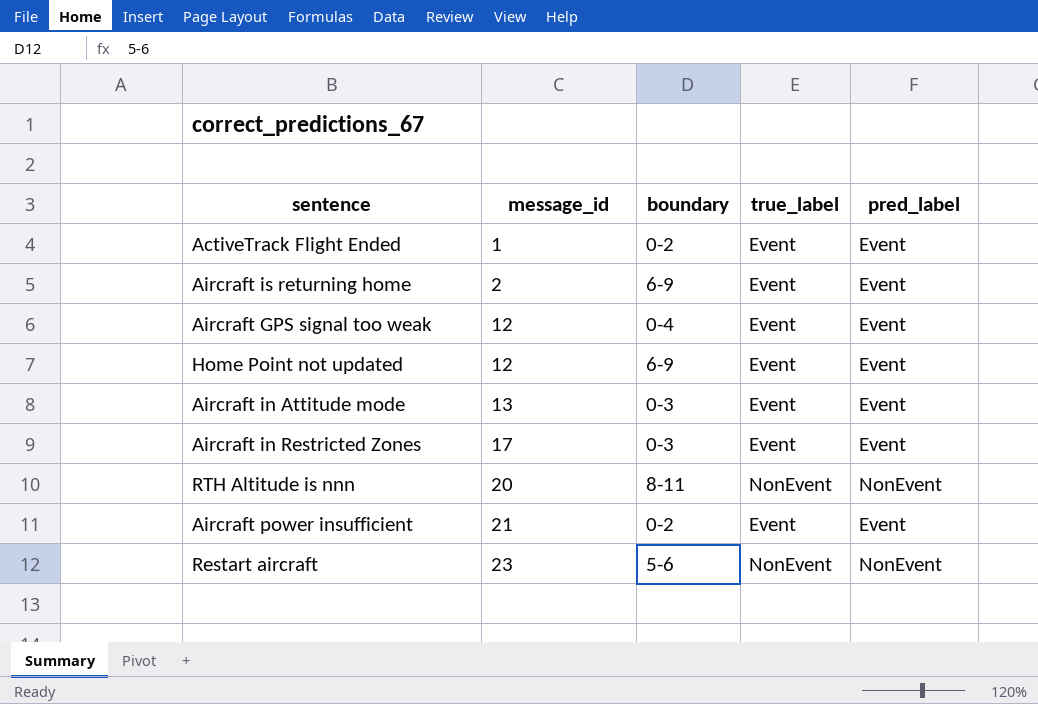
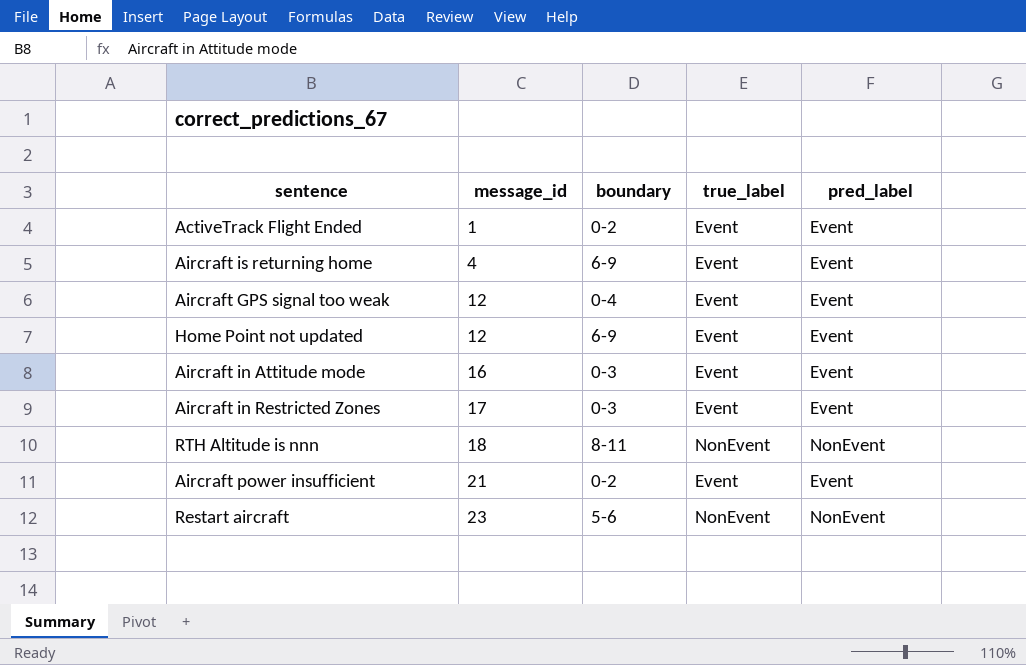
Aircraft is returning home | message_id: 2 -> 4
Aircraft in Attitude mode | message_id: 13 -> 16
RTH Altitude is nnn | message_id: 20 -> 18

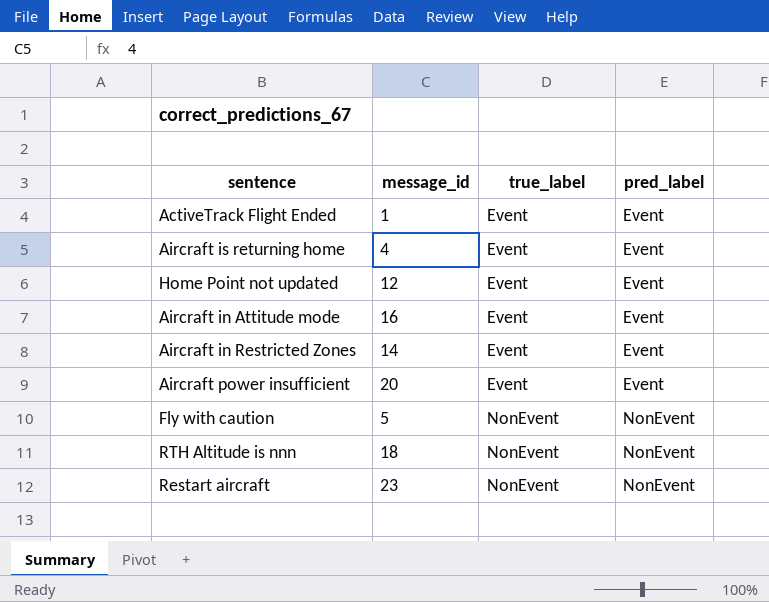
row order: message_id ascending -> true_label ascending
column boundary | position: 3 -> none
row Aircraft GPS signal too weak: 12 | 0-4 | Event | Event -> none
Aircraft in Restricted Zones | message_id: 17 -> 14
Aircraft power insufficient | message_id: 21 -> 20
row Fly with caution: none -> 5 | NonEvent | NonEvent

